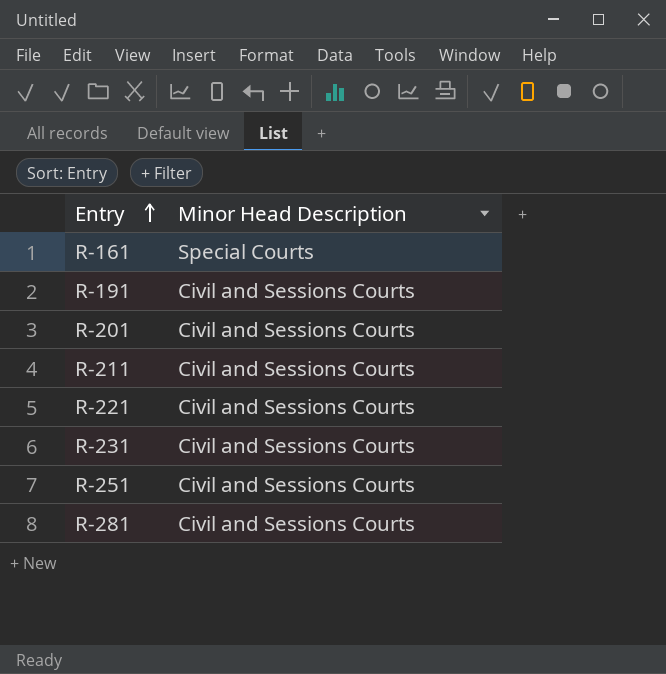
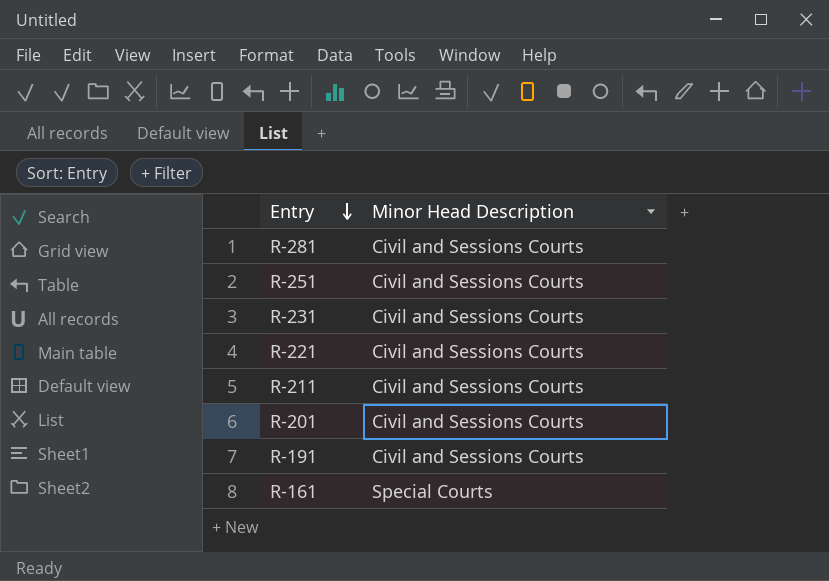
row order: Entry ascending -> Entry descending

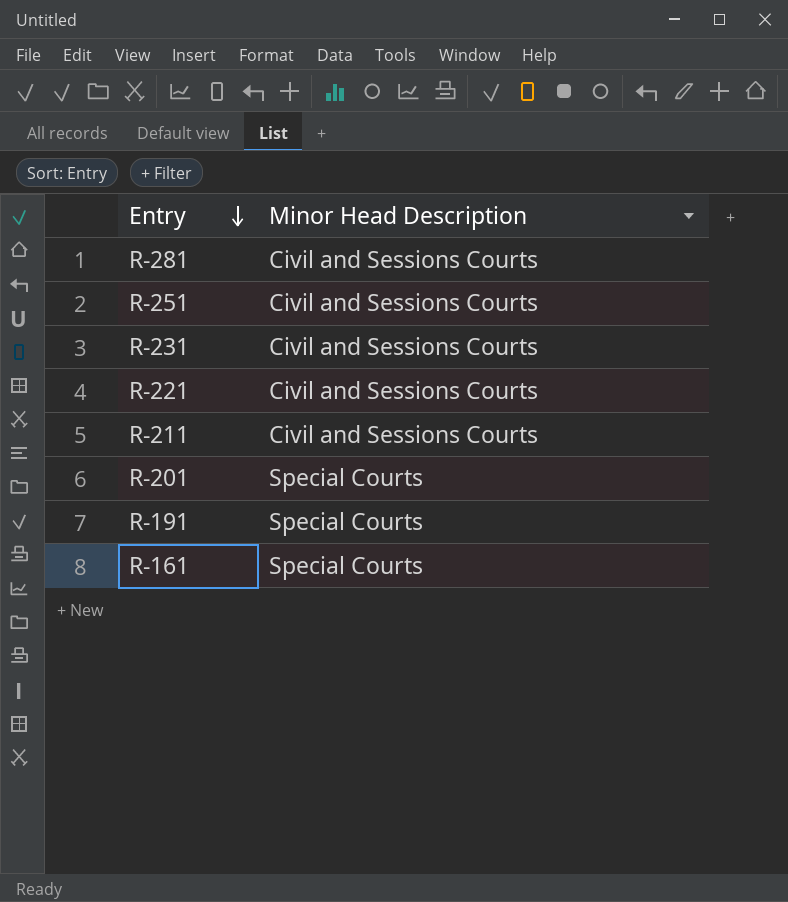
R-201 | Minor Head Description: Civil and Sessions Courts -> Special Courts
R-191 | Minor Head Description: Civil and Sessions Courts -> Special Courts

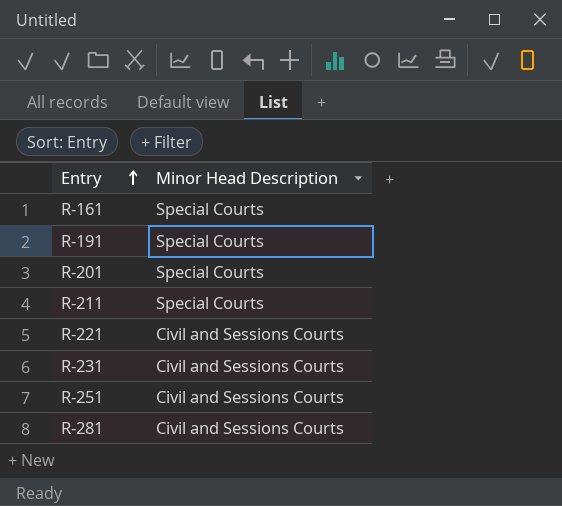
row order: Entry descending -> Entry ascending
R-211 | Minor Head Description: Civil and Sessions Courts -> Special Courts

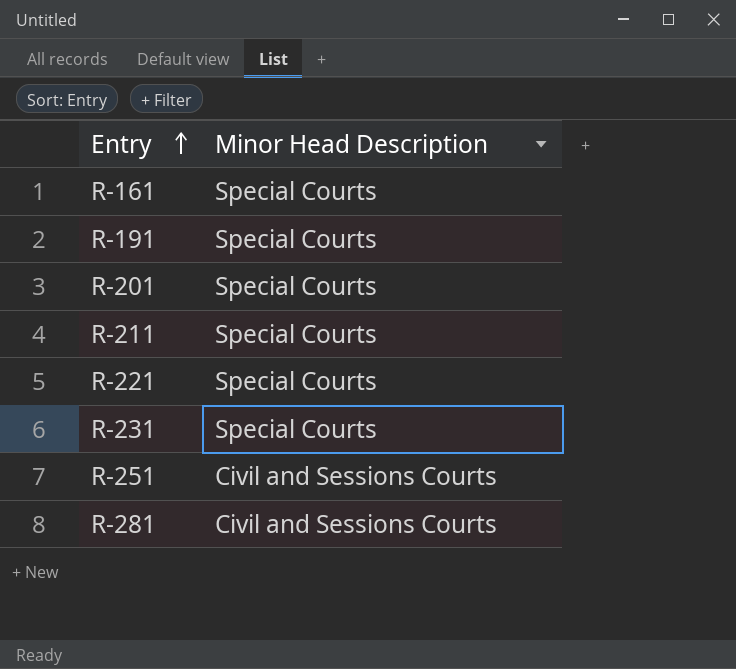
R-221 | Minor Head Description: Civil and Sessions Courts -> Special Courts
R-231 | Minor Head Description: Civil and Sessions Courts -> Special Courts

